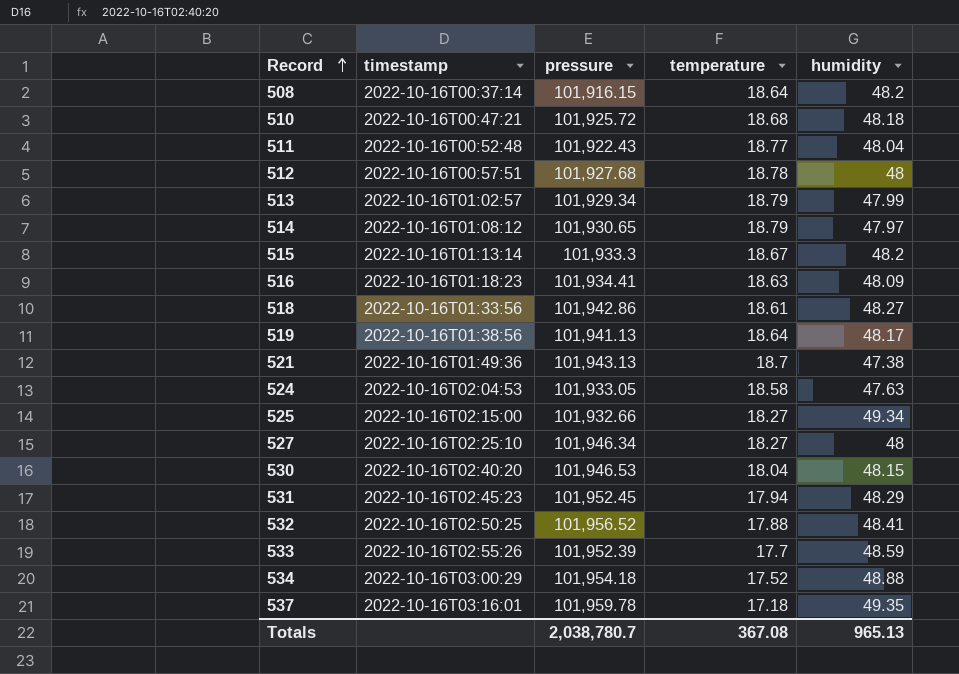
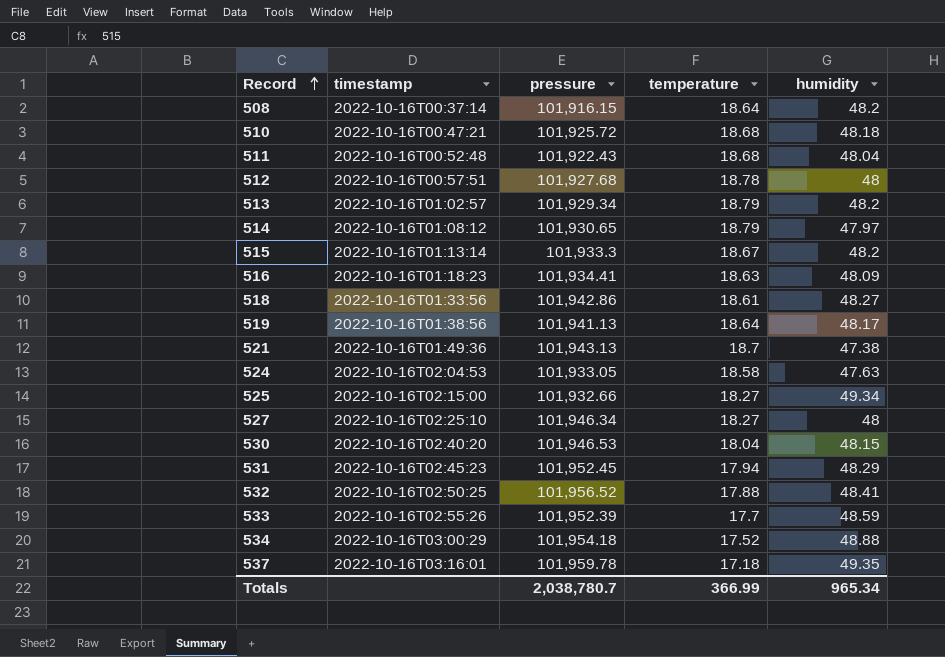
511 | temperature: 18.77 -> 18.68
513 | humidity: 47.99 -> 48.2
Totals | temperature: 367.08 -> 366.99
Totals | humidity: 965.13 -> 965.34

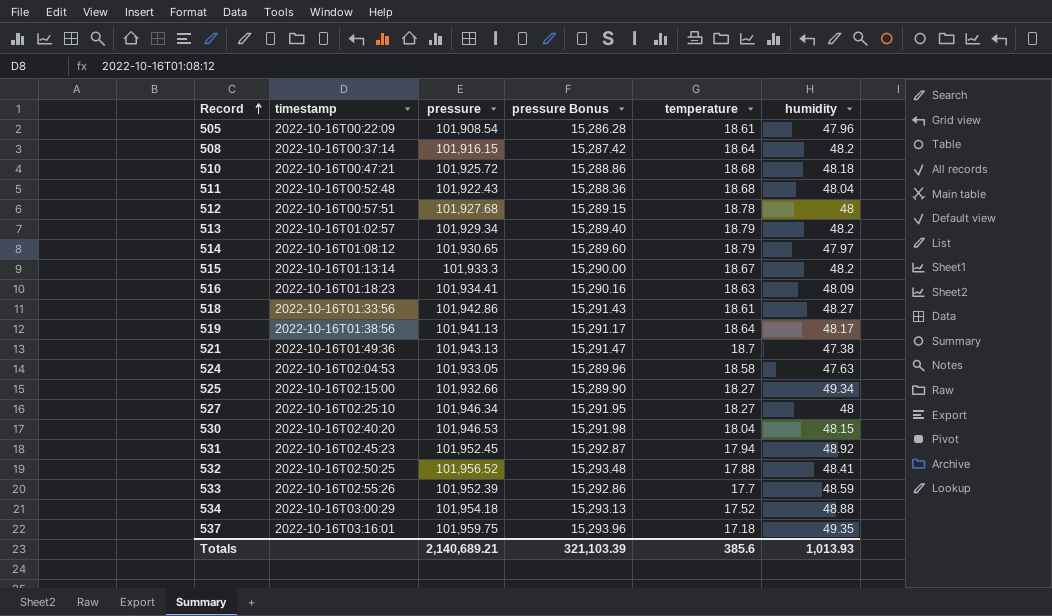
column pressure Bonus | formula: none -> [pressure] * 0.15
row 505: none -> 2022-10-16T00:22:09 | 101,908.54 | 15,286.28 | 18.61 | 47.96
531 | humidity: 48.29 -> 48.92
537 | pressure: 101,959.78 -> 101,959.75
Totals | pressure: 2,038,780.7 -> 2,140,689.21
Totals | temperature: 366.99 -> 385.6
Totals | humidity: 965.34 -> 1,013.93

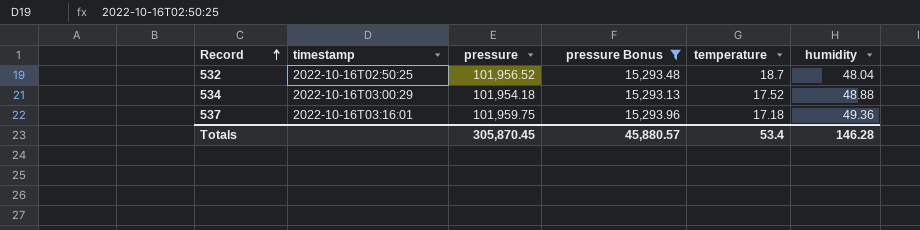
filter: none -> pressure Bonus >= 15,293.13
532 | temperature: 17.88 -> 18.7
532 | humidity: 48.41 -> 48.04
537 | humidity: 49.35 -> 49.36
Totals | pressure: 2,140,689.21 -> 305,870.45
Totals | pressure Bonus: 321,103.39 -> 45,880.57
Totals | temperature: 385.6 -> 53.4
Totals | humidity: 1,013.93 -> 146.28

